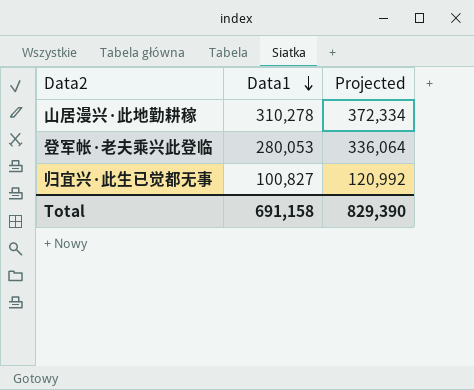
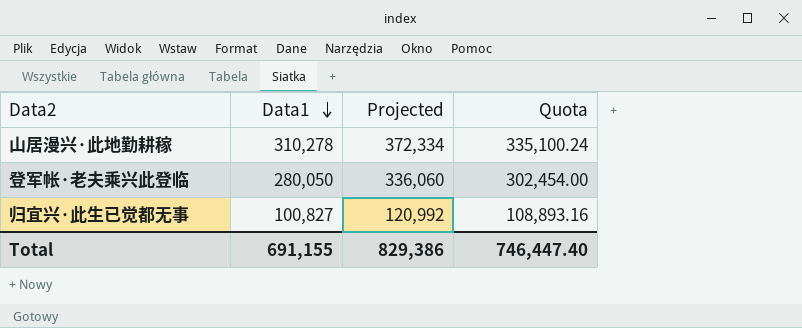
column Quota | formula: none -> [Data1] * 1.08
登军帐·老夫乘兴此登临 | Data1: 280,053 -> 280,050
登军帐·老夫乘兴此登临 | Projected: 336,064 -> 336,060
Total | Data1: 691,158 -> 691,155
Total | Projected: 829,390 -> 829,386

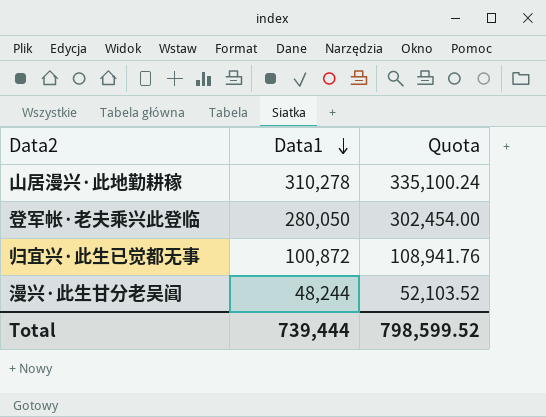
column Projected | formula: [Data1] * 1.2 -> none
归宜兴·此生已觉都无事 | Data1: 100,827 -> 100,872
归宜兴·此生已觉都无事 | Quota: 108,893.16 -> 108,941.76
row 漫兴·此生甘分老吴阊: none -> 48,244 | 52,103.52
Total | Data1: 691,155 -> 739,444
Total | Quota: 746,447.40 -> 798,599.52

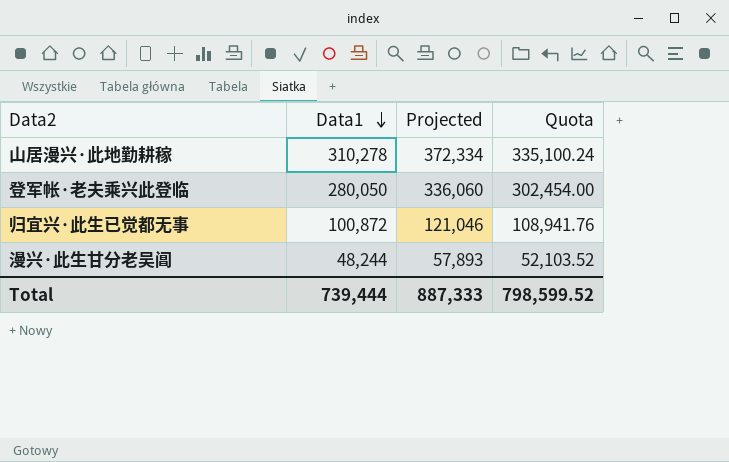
column Projected | formula: none -> [Data1] * 1.2

